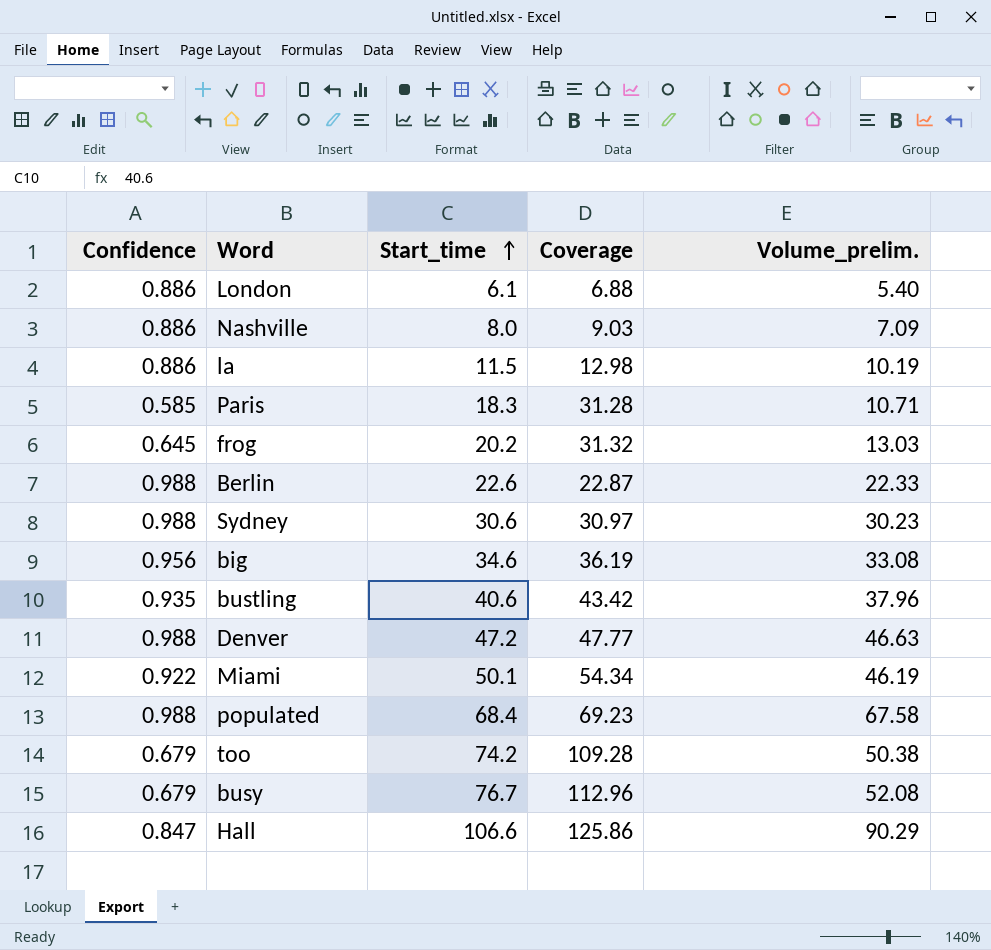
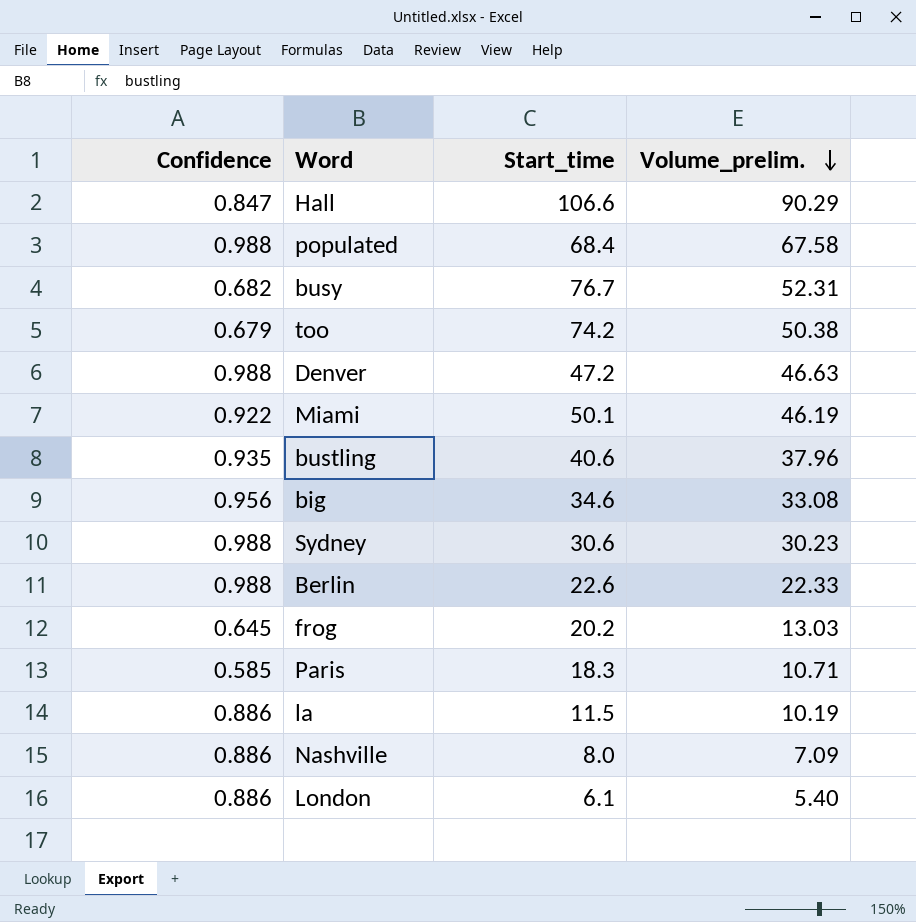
row order: Start_time ascending -> Volume_prelim. descending
column Coverage | formula: [Start_time] / [Confidence] -> none
busy | Confidence: 0.679 -> 0.682
busy | Volume_prelim.: 52.08 -> 52.31

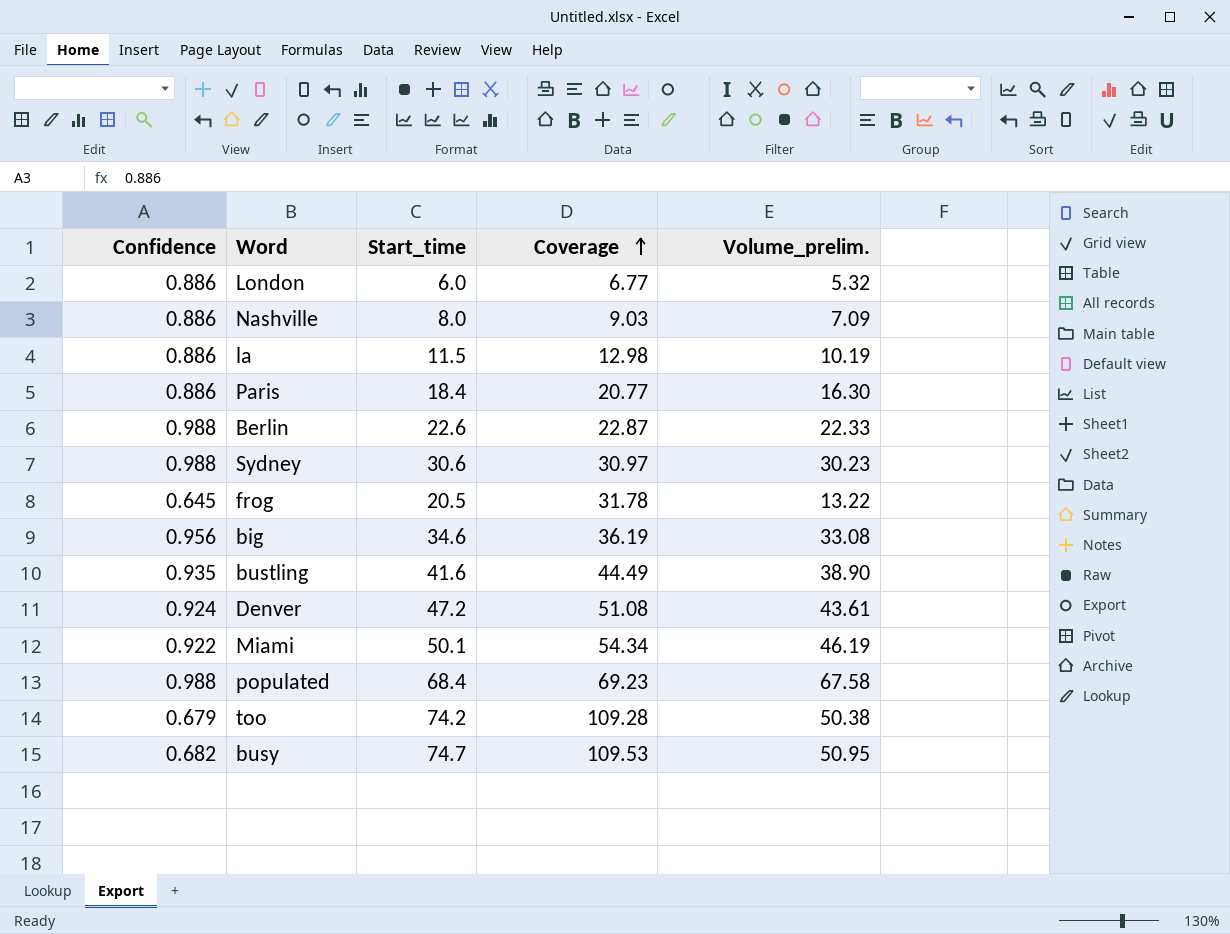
row order: Volume_prelim. descending -> Coverage ascending
column Coverage | formula: none -> [Start_time] / [Confidence]
row Hall: 0.847 | 106.6 | 90.29 -> none
London | Start_time: 6.1 -> 6.0
London | Volume_prelim.: 5.40 -> 5.32
Paris | Confidence: 0.585 -> 0.886
Paris | Start_time: 18.3 -> 18.4
Paris | Volume_prelim.: 10.71 -> 16.30
frog | Start_time: 20.2 -> 20.5
frog | Volume_prelim.: 13.03 -> 13.22
bustling | Start_time: 40.6 -> 41.6
bustling | Volume_prelim.: 37.96 -> 38.90
Denver | Confidence: 0.988 -> 0.924
Denver | Volume_prelim.: 46.63 -> 43.61
busy | Start_time: 76.7 -> 74.7
busy | Volume_prelim.: 52.31 -> 50.95

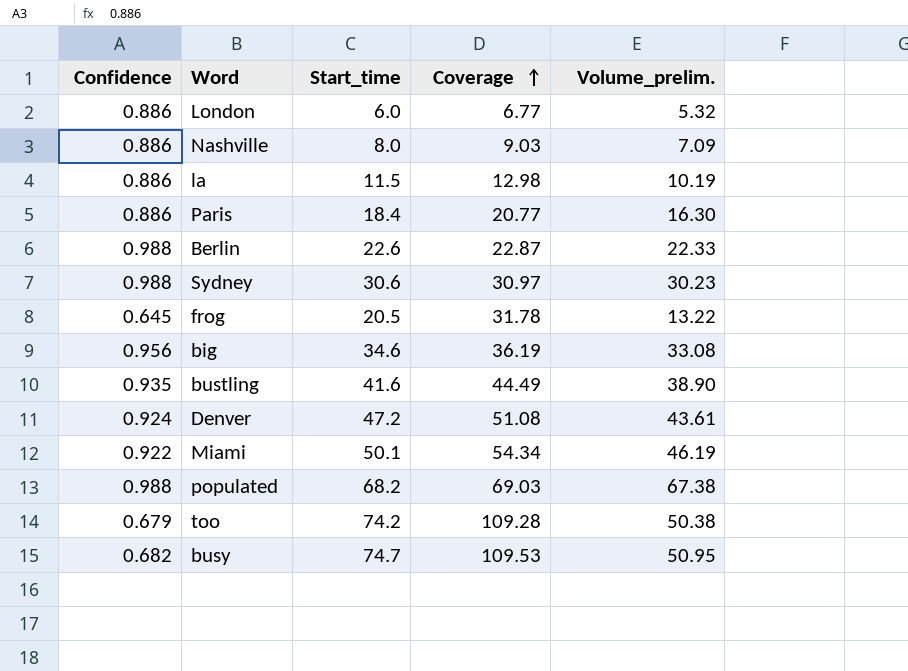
populated | Start_time: 68.4 -> 68.2
populated | Coverage: 69.23 -> 69.03
populated | Volume_prelim.: 67.58 -> 67.38

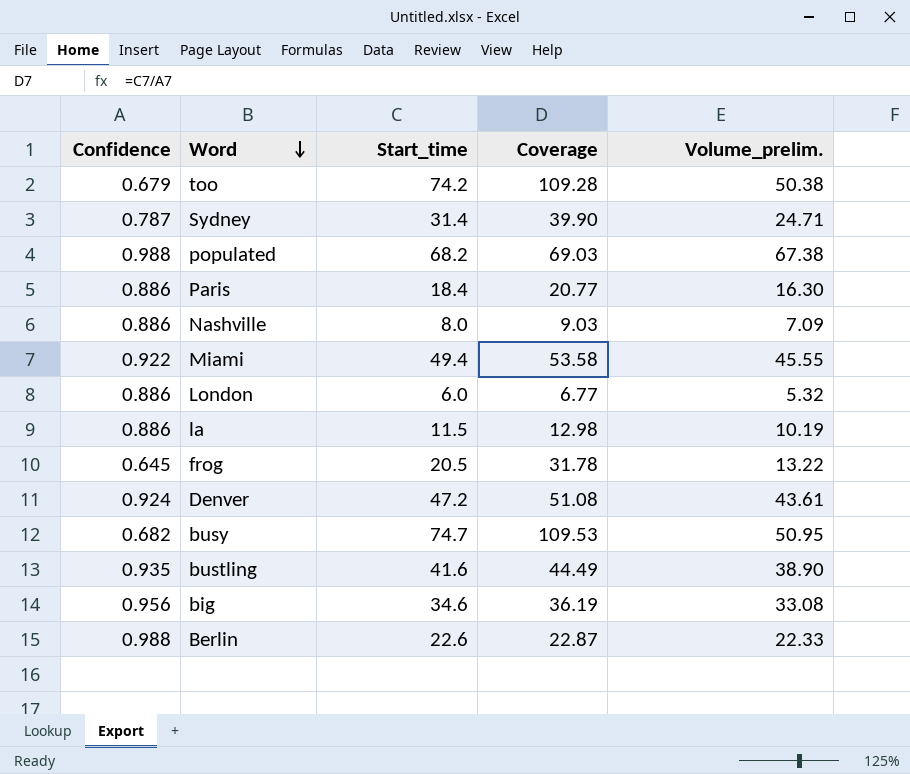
row order: Coverage ascending -> Word descending
Sydney | Confidence: 0.988 -> 0.787
Sydney | Start_time: 30.6 -> 31.4
Sydney | Coverage: 30.97 -> 39.90
Sydney | Volume_prelim.: 30.23 -> 24.71
Miami | Start_time: 50.1 -> 49.4
Miami | Coverage: 54.34 -> 53.58
Miami | Volume_prelim.: 46.19 -> 45.55

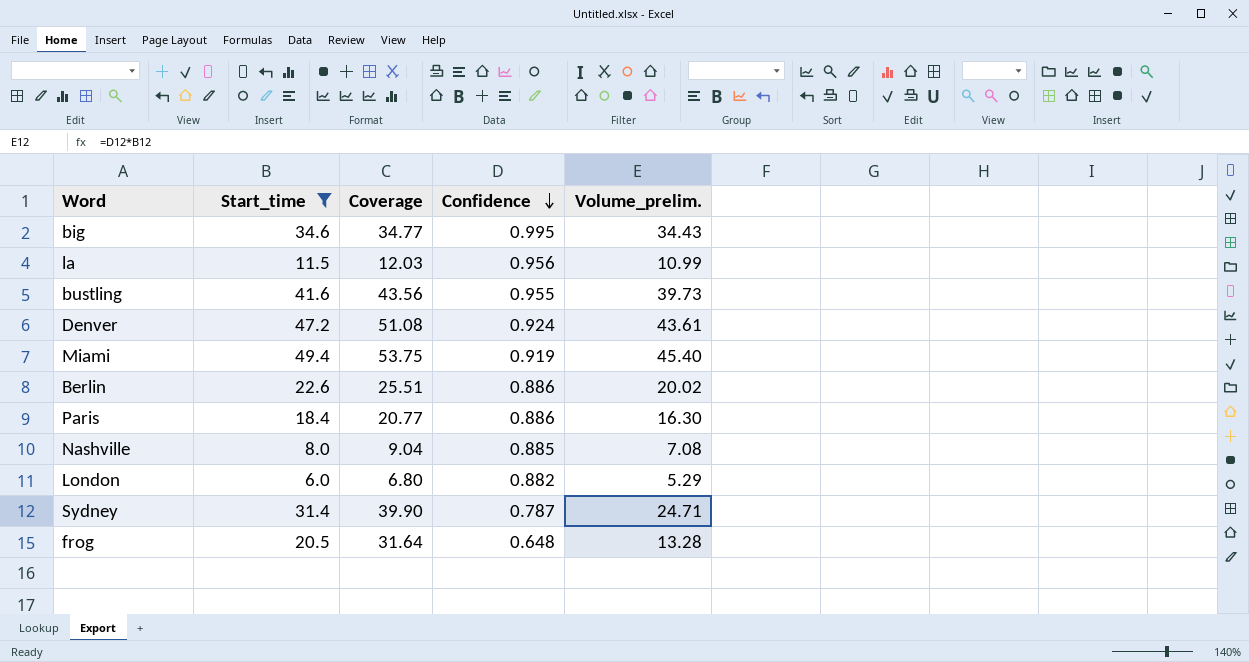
filter: none -> Start_time <= 49.4
row order: Word descending -> Confidence descending
column Confidence | position: 1 -> 4
big | Coverage: 36.19 -> 34.77
big | Confidence: 0.956 -> 0.995
big | Volume_prelim.: 33.08 -> 34.43
la | Coverage: 12.98 -> 12.03
la | Confidence: 0.886 -> 0.956
la | Volume_prelim.: 10.19 -> 10.99
bustling | Coverage: 44.49 -> 43.56
bustling | Confidence: 0.935 -> 0.955
bustling | Volume_prelim.: 38.90 -> 39.73
Miami | Coverage: 53.58 -> 53.75
Miami | Confidence: 0.922 -> 0.919
Miami | Volume_prelim.: 45.55 -> 45.40
Berlin | Coverage: 22.87 -> 25.51
Berlin | Confidence: 0.988 -> 0.886
Berlin | Volume_prelim.: 22.33 -> 20.02
Nashville | Coverage: 9.03 -> 9.04
Nashville | Confidence: 0.886 -> 0.885
Nashville | Volume_prelim.: 7.09 -> 7.08
London | Coverage: 6.77 -> 6.80
London | Confidence: 0.886 -> 0.882
London | Volume_prelim.: 5.32 -> 5.29
frog | Coverage: 31.78 -> 31.64
frog | Confidence: 0.645 -> 0.648
frog | Volume_prelim.: 13.22 -> 13.28

